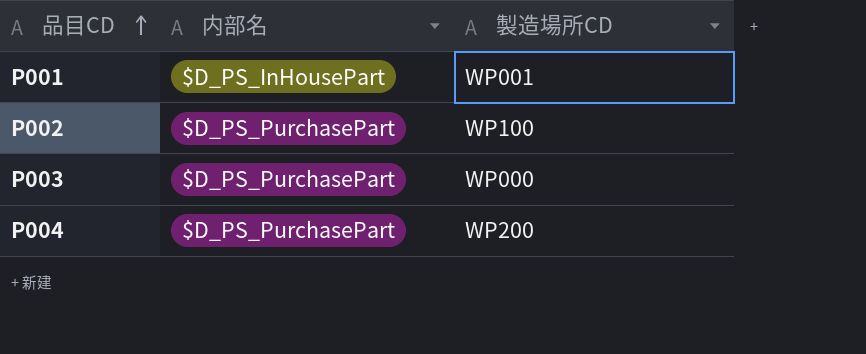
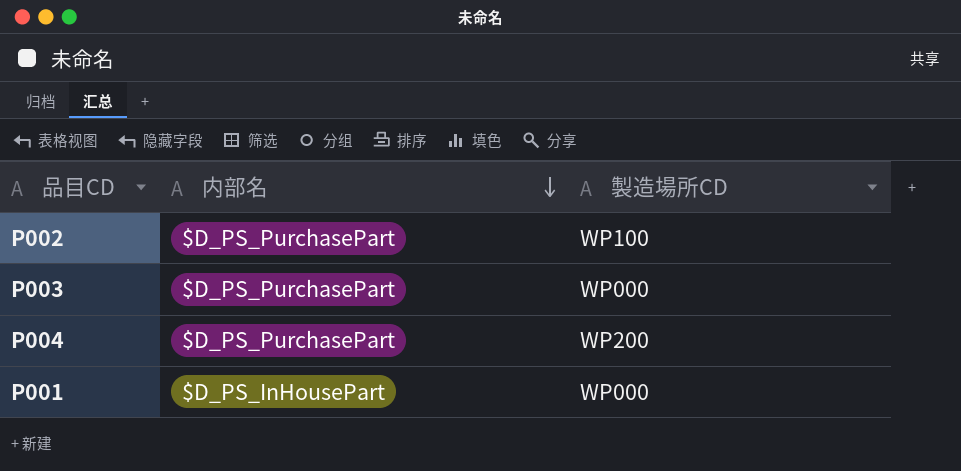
row order: 品目CD ascending -> 内部名 descending
P001 | 製造場所CD: WP001 -> WP000

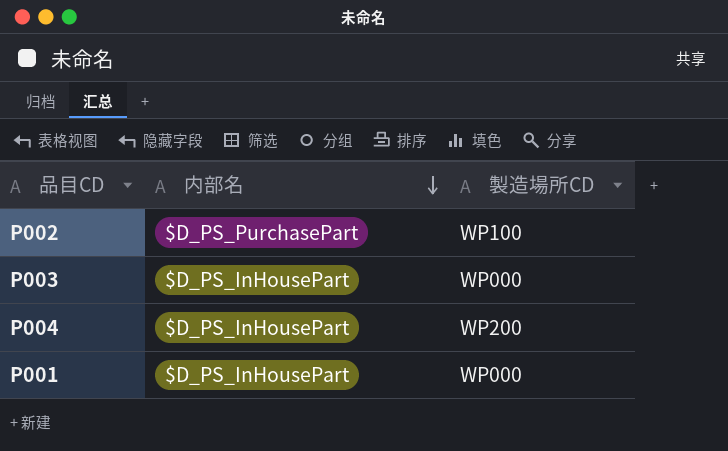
P003 | 内部名: $D_PS_PurchasePart -> $D_PS_InHousePart
P004 | 内部名: $D_PS_PurchasePart -> $D_PS_InHousePart

